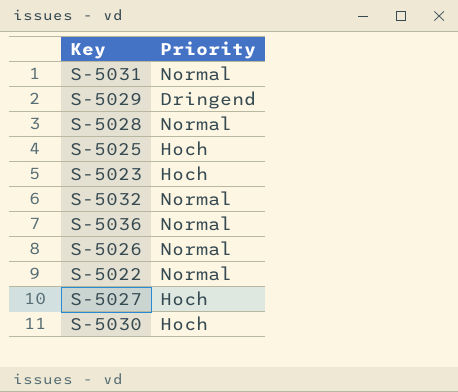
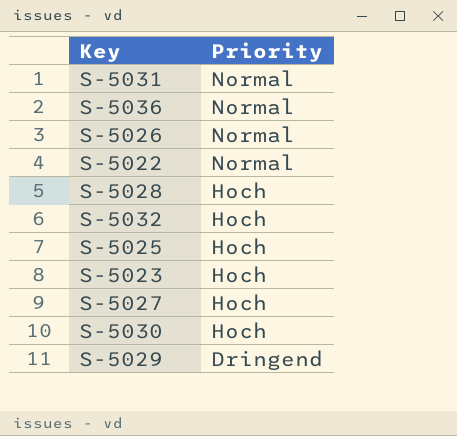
row order: none -> Priority descending
S-5028 | Priority: Normal -> Hoch
S-5032 | Priority: Normal -> Hoch

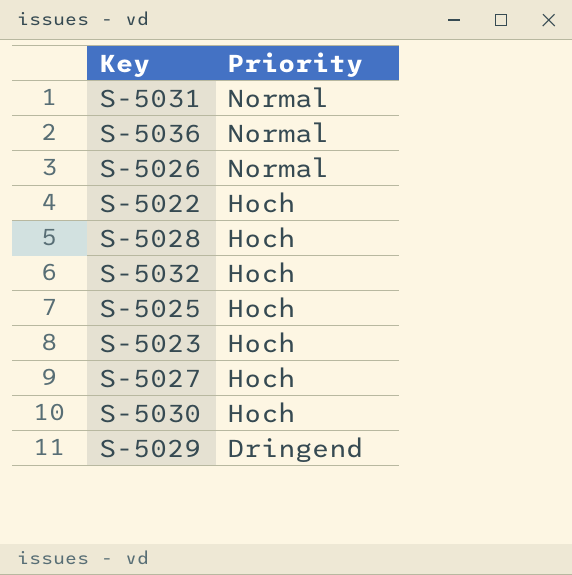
S-5022 | Priority: Normal -> Hoch

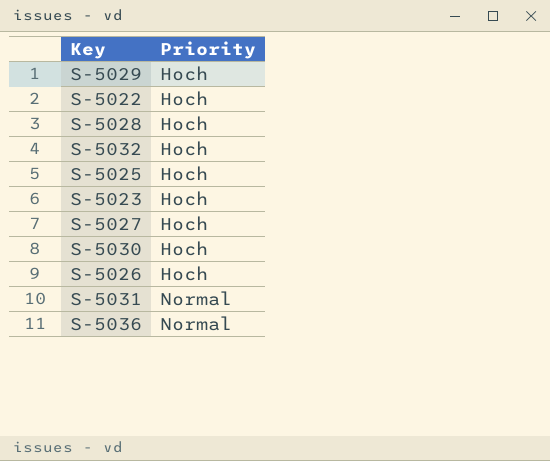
row order: Priority descending -> Priority ascending
S-5029 | Priority: Dringend -> Hoch
S-5026 | Priority: Normal -> Hoch

